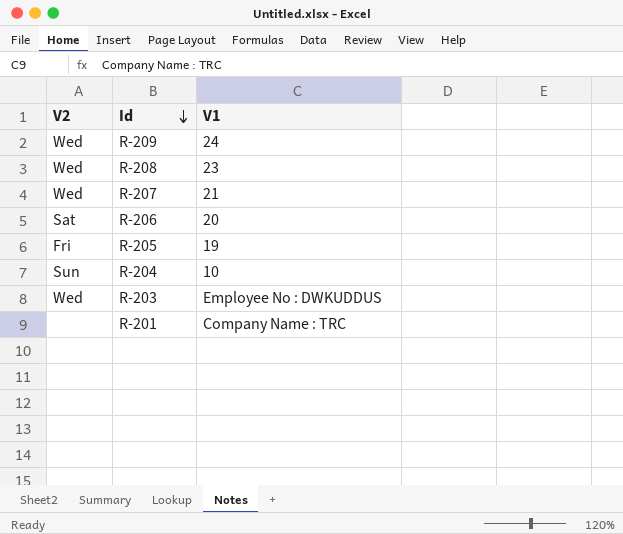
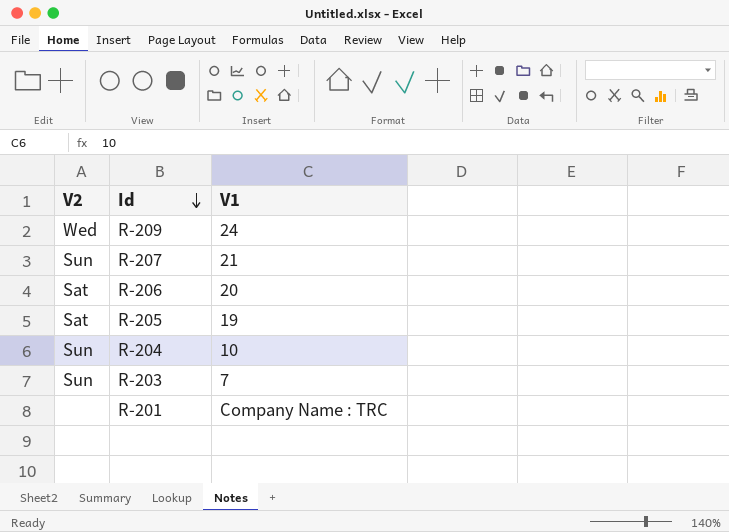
row R-208: Wed | 23 -> none
R-207 | V2: Wed -> Sun
R-205 | V2: Fri -> Sat
R-203 | V2: Wed -> Sun
R-203 | V1: Employee No : DWKUDDUS -> 7

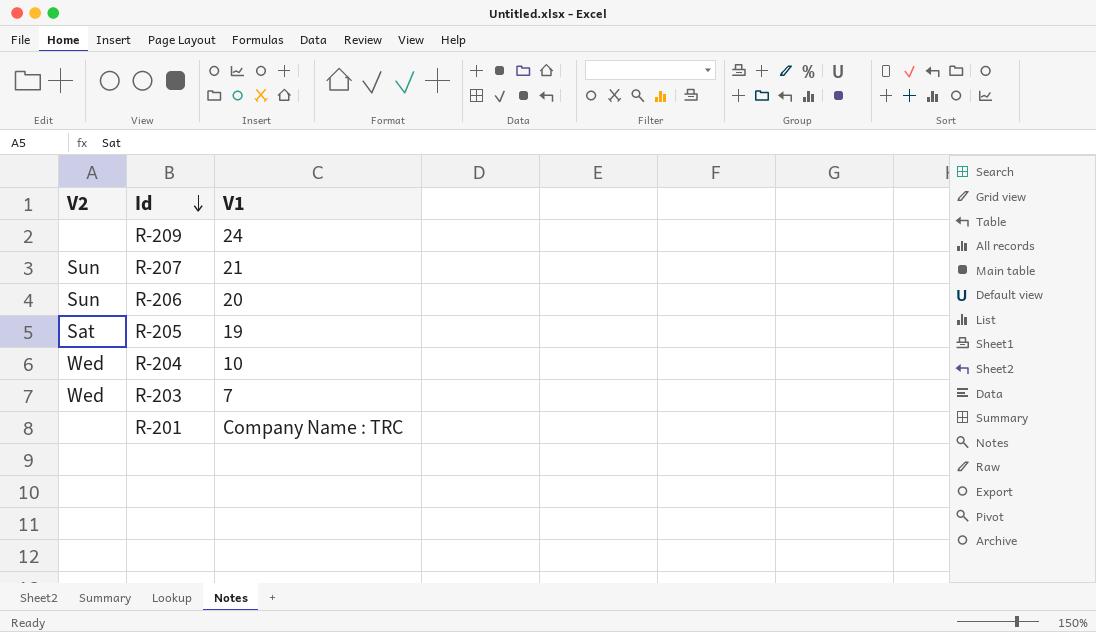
R-209 | V2: Wed -> none
R-206 | V2: Sat -> Sun
R-204 | V2: Sun -> Wed
R-203 | V2: Sun -> Wed

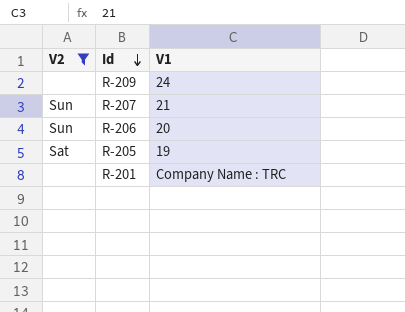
filter: none -> V2 != Wed

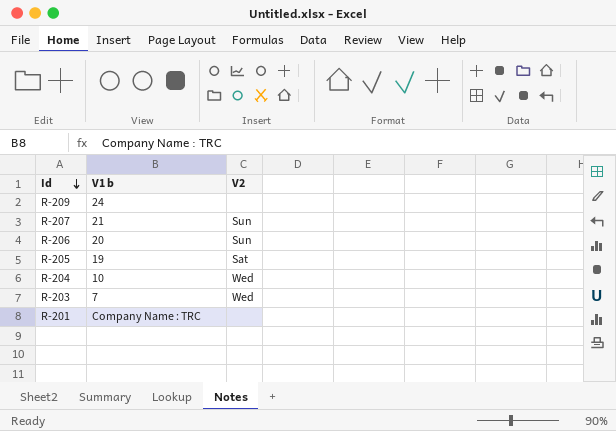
filter: V2 != Wed -> none
column name: V1 -> V1 b
column V2 | position: 1 -> 3

